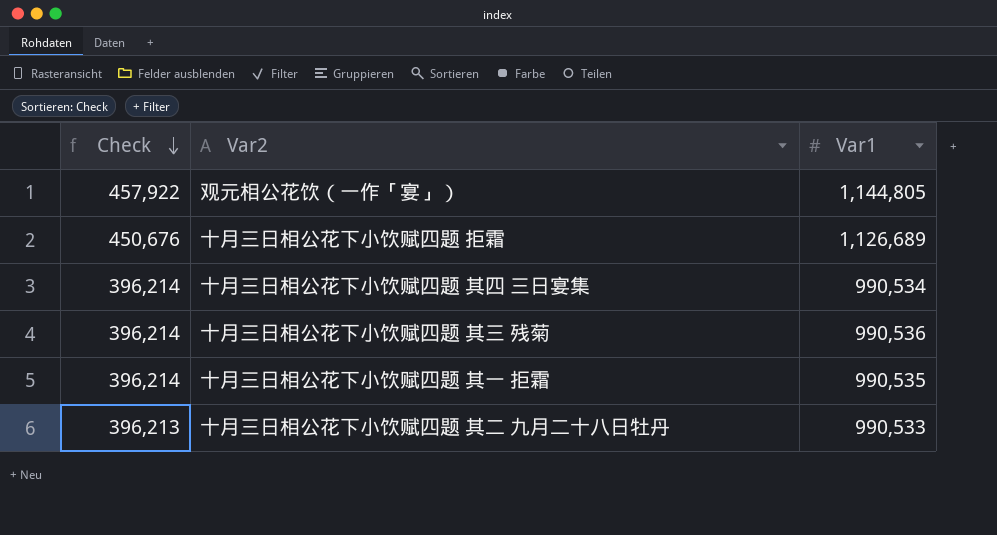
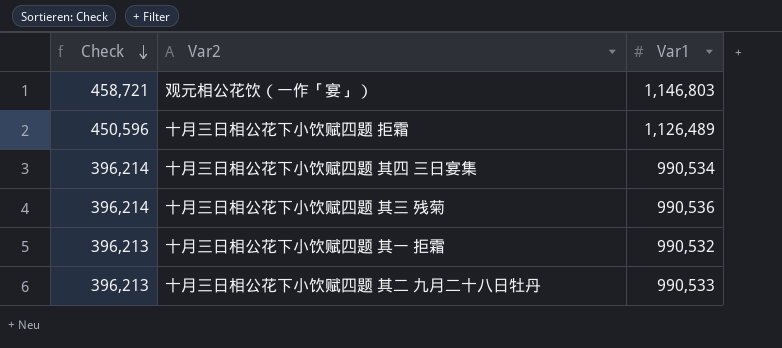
观元相公花饮（一作「宴」） | Check: 457,922 -> 458,721
观元相公花饮（一作「宴」） | Var1: 1,144,805 -> 1,146,803
十月三日相公花下小饮赋四题 拒霜 | Check: 450,676 -> 450,596
十月三日相公花下小饮赋四题 拒霜 | Var1: 1,126,689 -> 1,126,489
十月三日相公花下小饮赋四题 其一 拒霜 | Check: 396,214 -> 396,213
十月三日相公花下小饮赋四题 其一 拒霜 | Var1: 990,535 -> 990,532

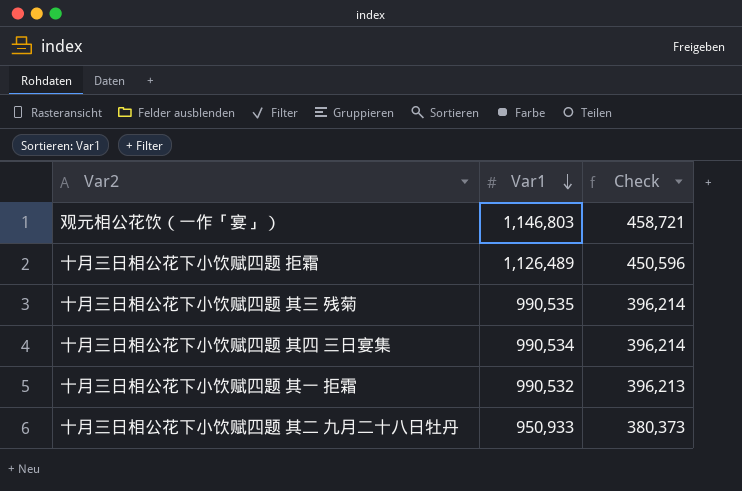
row order: Check descending -> Var1 descending
column Check | position: 1 -> 3
十月三日相公花下小饮赋四题 其三 残菊 | Var1: 990,536 -> 990,535
十月三日相公花下小饮赋四题 其二 九月二十八日牡丹 | Var1: 990,533 -> 950,933
十月三日相公花下小饮赋四题 其二 九月二十八日牡丹 | Check: 396,213 -> 380,373

